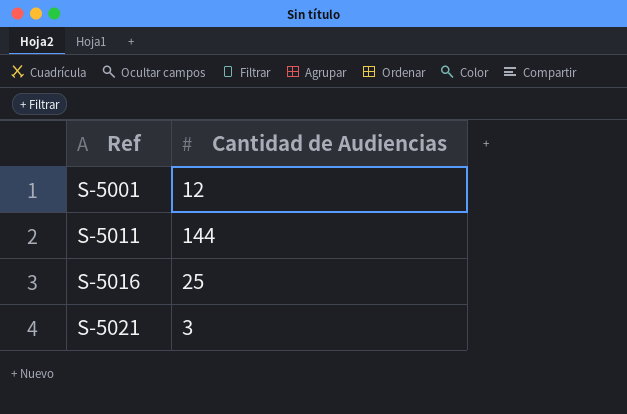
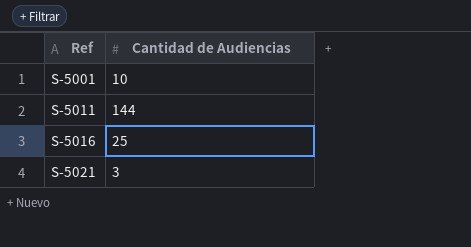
S-5001 | Cantidad de Audiencias: 12 -> 10

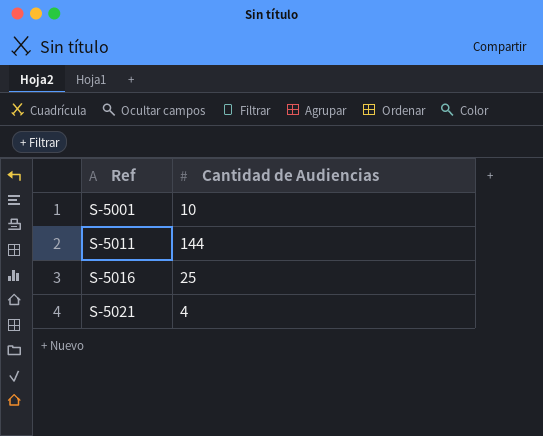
S-5021 | Cantidad de Audiencias: 3 -> 4

